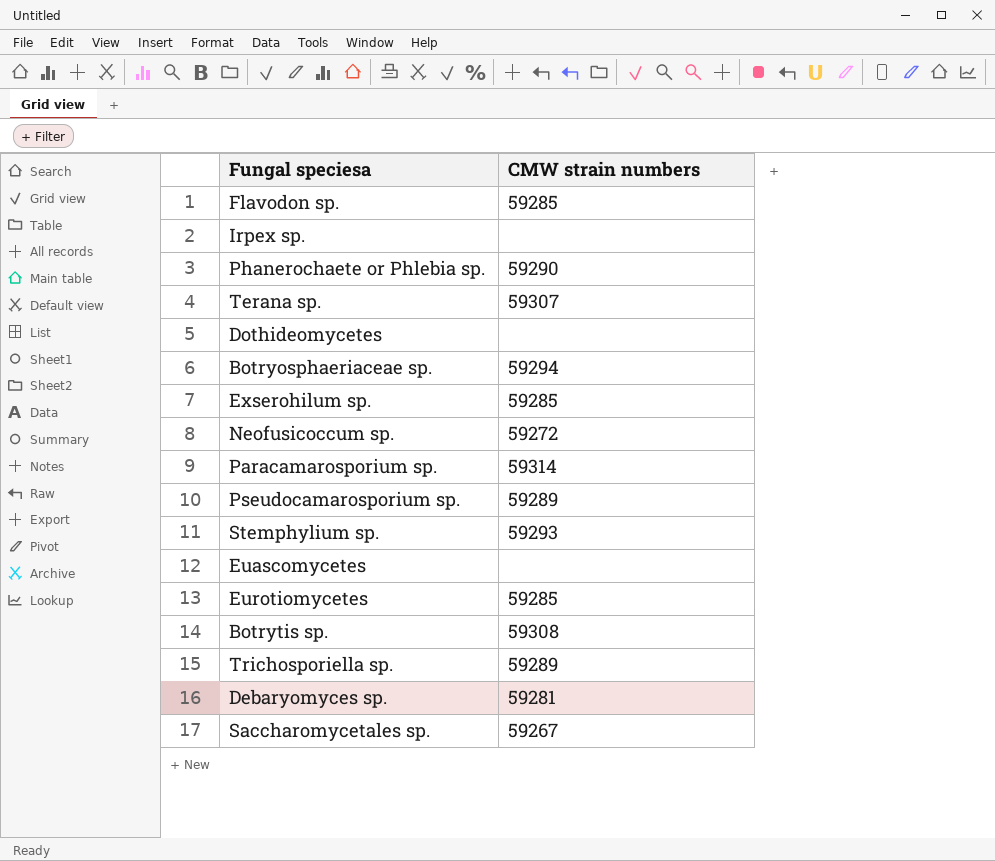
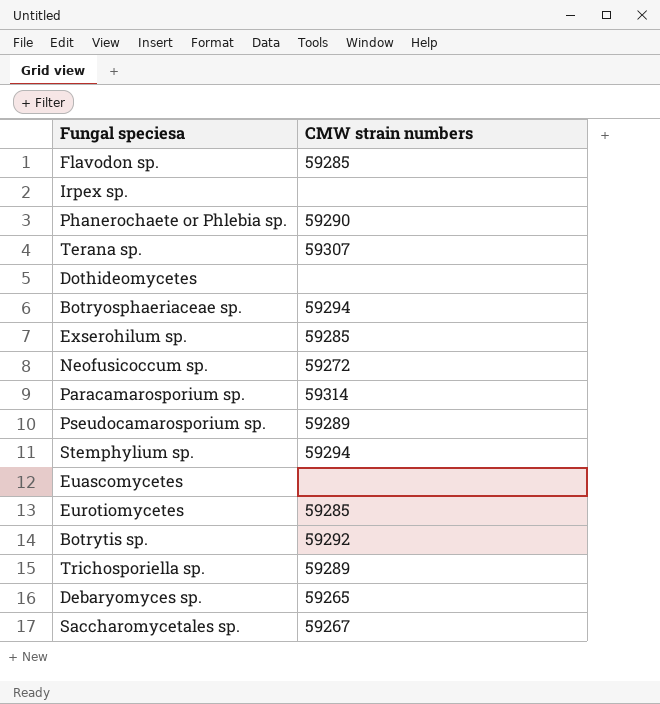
Stemphylium sp. | CMW strain numbers: 59293 -> 59294
Botrytis sp. | CMW strain numbers: 59308 -> 59292
Debaryomyces sp. | CMW strain numbers: 59281 -> 59265

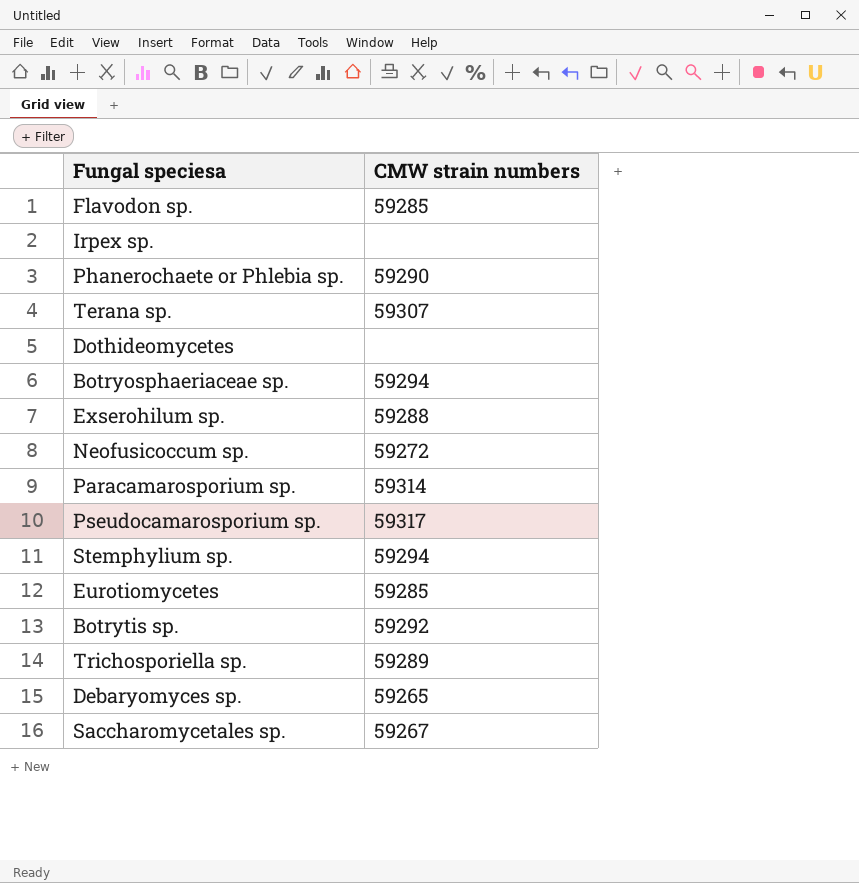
row Euascomycetes: none -> none
Exserohilum sp. | CMW strain numbers: 59285 -> 59288
Pseudocamarosporium sp. | CMW strain numbers: 59289 -> 59317

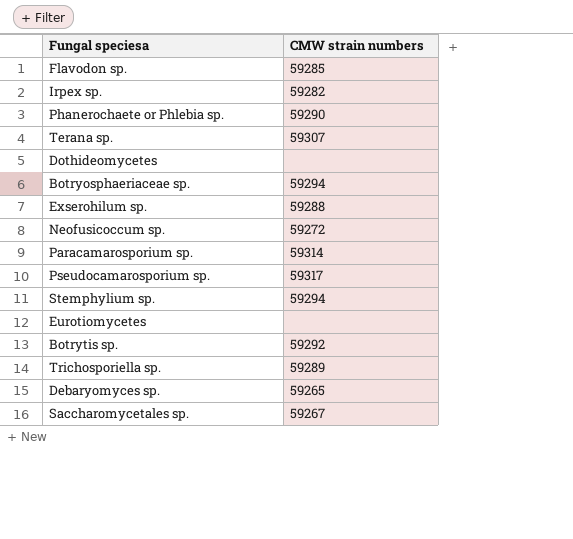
Irpex sp. | CMW strain numbers: none -> 59282
Eurotiomycetes | CMW strain numbers: 59285 -> none

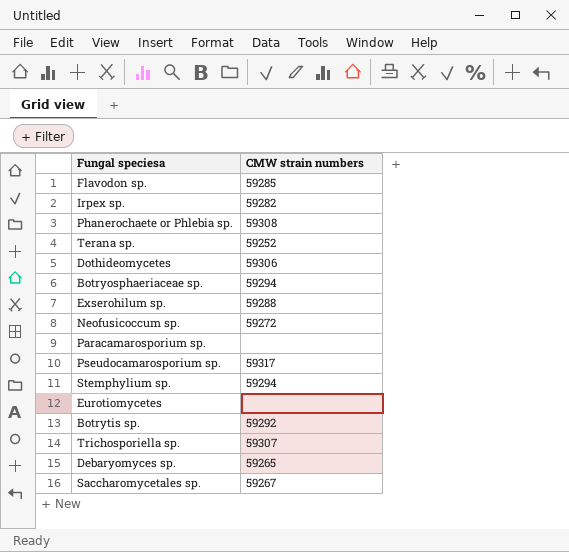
Phanerochaete or Phlebia sp. | CMW strain numbers: 59290 -> 59308
Terana sp. | CMW strain numbers: 59307 -> 59252
Dothideomycetes | CMW strain numbers: none -> 59306
Paracamarosporium sp. | CMW strain numbers: 59314 -> none
Trichosporiella sp. | CMW strain numbers: 59289 -> 59307

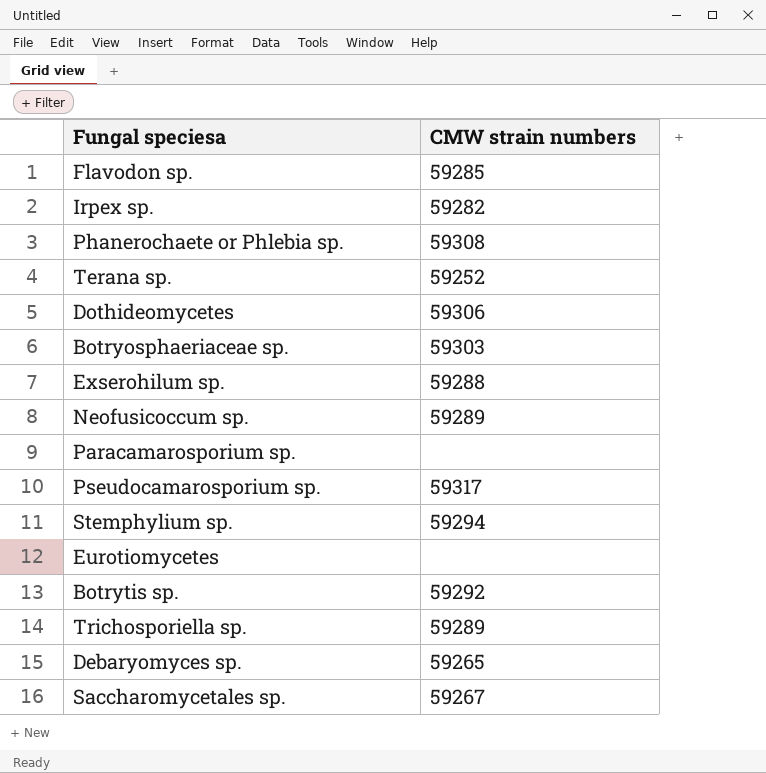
Botryosphaeriaceae sp. | CMW strain numbers: 59294 -> 59303
Neofusicoccum sp. | CMW strain numbers: 59272 -> 59289
Trichosporiella sp. | CMW strain numbers: 59307 -> 59289

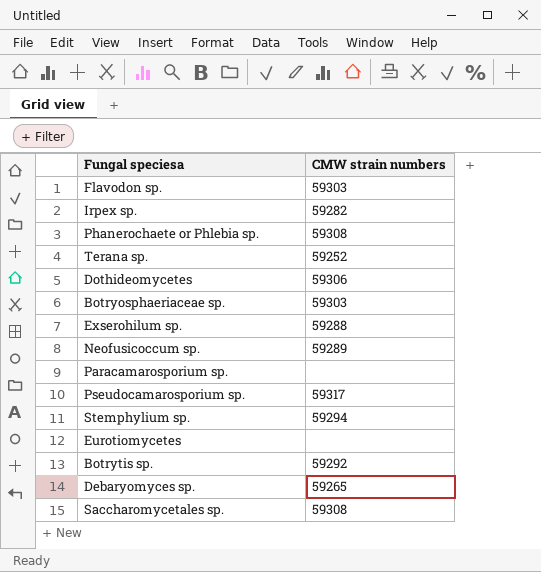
row Trichosporiella sp.: 59289 -> none
Flavodon sp. | CMW strain numbers: 59285 -> 59303
Saccharomycetales sp. | CMW strain numbers: 59267 -> 59308

